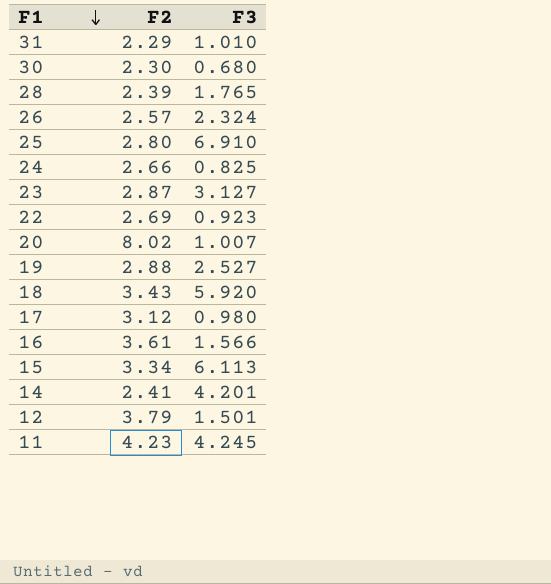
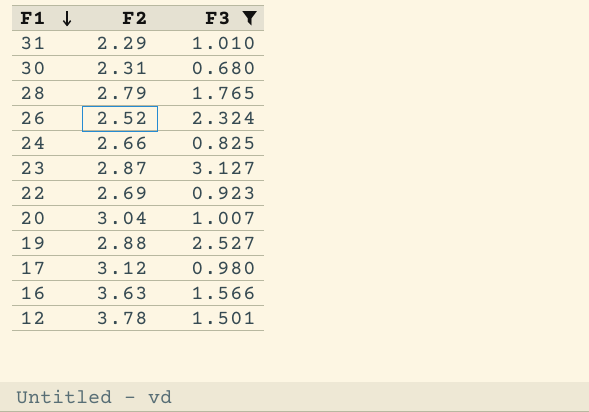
filter: none -> F3 <= 3.127
30 | F2: 2.30 -> 2.31
28 | F2: 2.39 -> 2.79
26 | F2: 2.57 -> 2.52
20 | F2: 8.02 -> 3.04
16 | F2: 3.61 -> 3.63
12 | F2: 3.79 -> 3.78

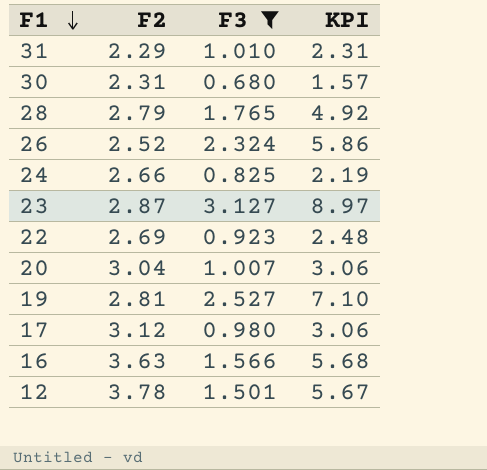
column KPI | formula: none -> [F2] * [F3]
19 | F2: 2.88 -> 2.81

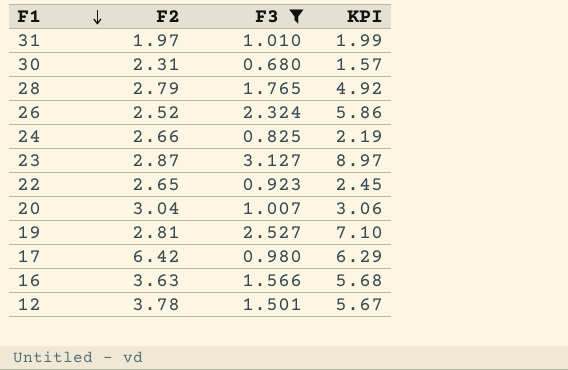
31 | F2: 2.29 -> 1.97
31 | KPI: 2.31 -> 1.99
22 | F2: 2.69 -> 2.65
22 | KPI: 2.48 -> 2.45
17 | F2: 3.12 -> 6.42
17 | KPI: 3.06 -> 6.29

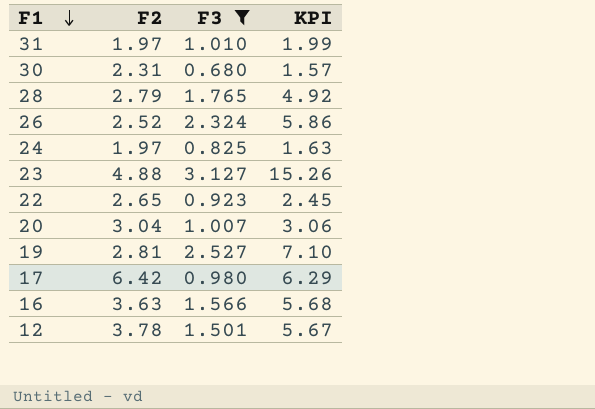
24 | F2: 2.66 -> 1.97
24 | KPI: 2.19 -> 1.63
23 | F2: 2.87 -> 4.88
23 | KPI: 8.97 -> 15.26

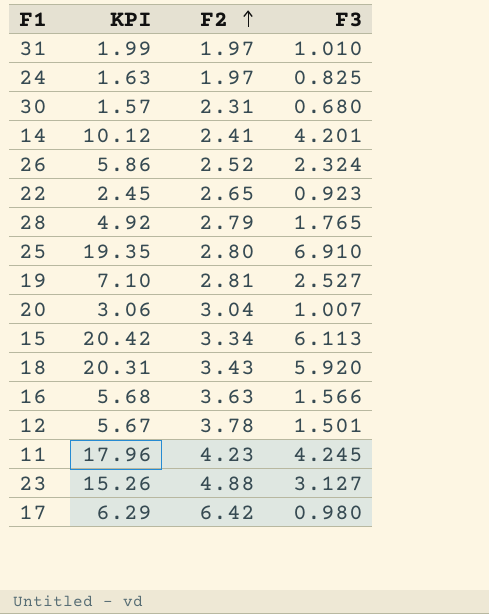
filter: F3 <= 3.127 -> none
row order: F1 descending -> F2 ascending
column KPI | position: 4 -> 2

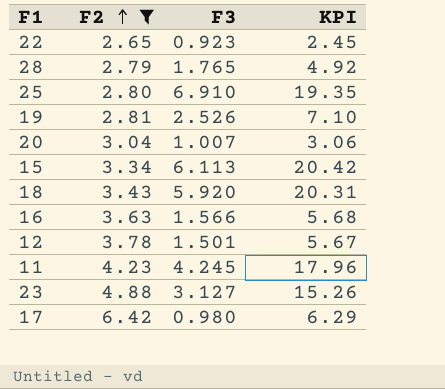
filter: none -> F2 >= 2.65
column KPI | position: 2 -> 4
19 | F3: 2.527 -> 2.526

